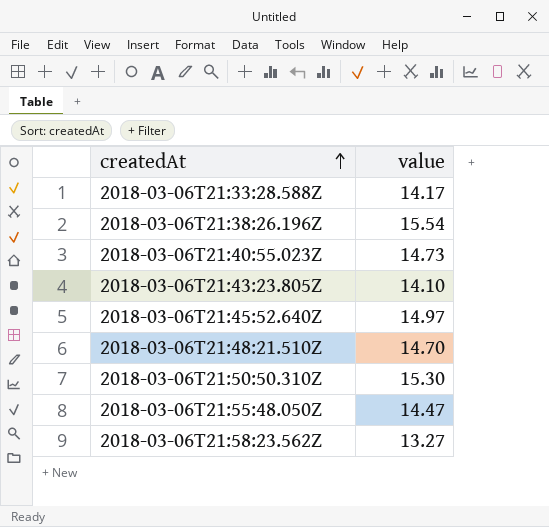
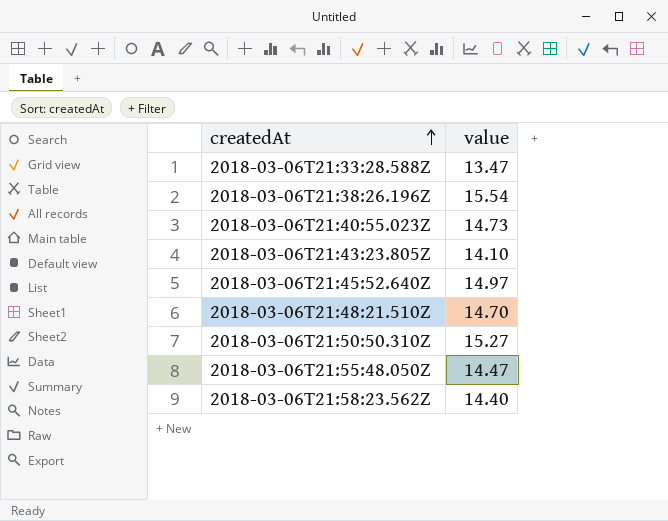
2018-03-06T21:33:28.588Z | value: 14.17 -> 13.47
2018-03-06T21:50:50.310Z | value: 15.30 -> 15.27
2018-03-06T21:58:23.562Z | value: 13.27 -> 14.40

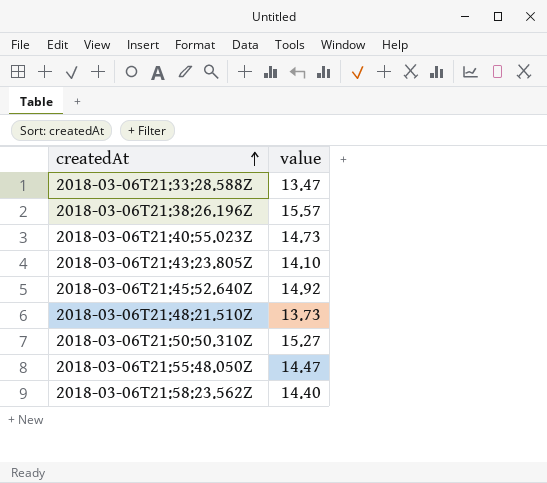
2018-03-06T21:38:26.196Z | value: 15.54 -> 15.57
2018-03-06T21:45:52.640Z | value: 14.97 -> 14.92
2018-03-06T21:48:21.510Z | value: 14.70 -> 13.73

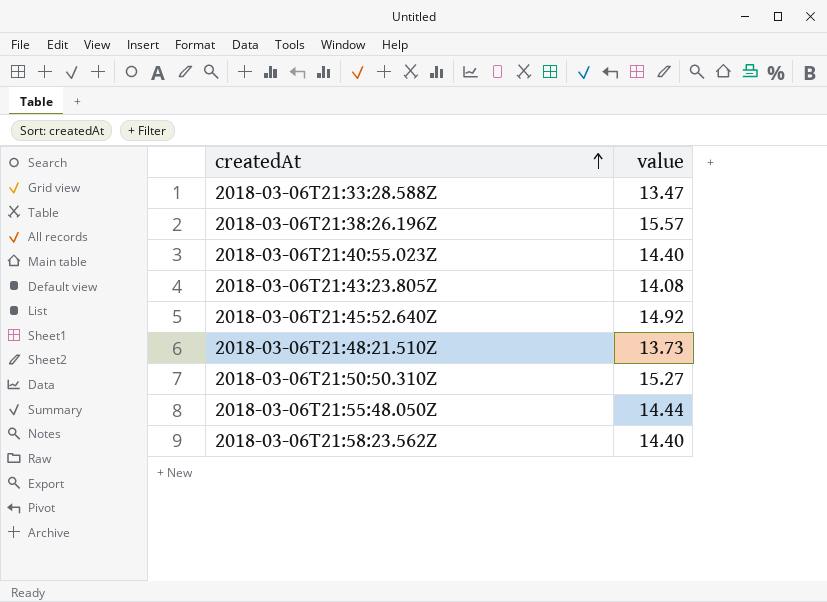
2018-03-06T21:40:55.023Z | value: 14.73 -> 14.40
2018-03-06T21:43:23.805Z | value: 14.10 -> 14.08
2018-03-06T21:55:48.050Z | value: 14.47 -> 14.44

